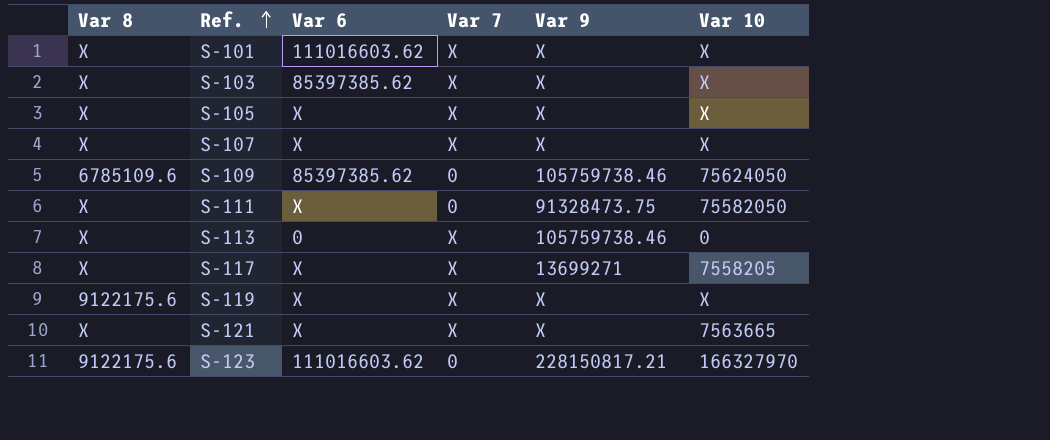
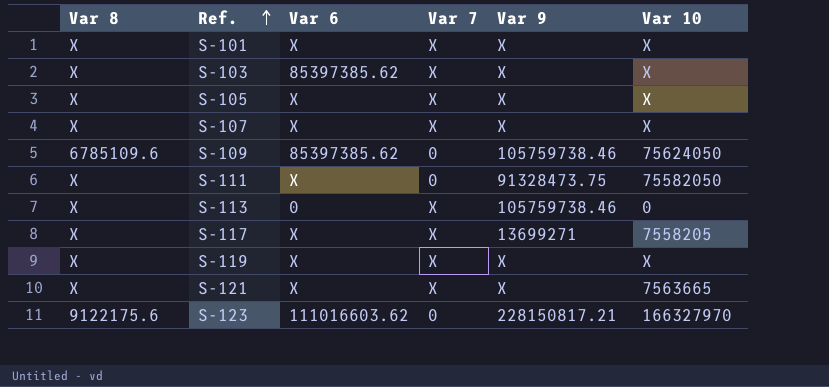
S-101 | Var 6: 111016603.62 -> X
S-119 | Var 8: 9122175.6 -> X

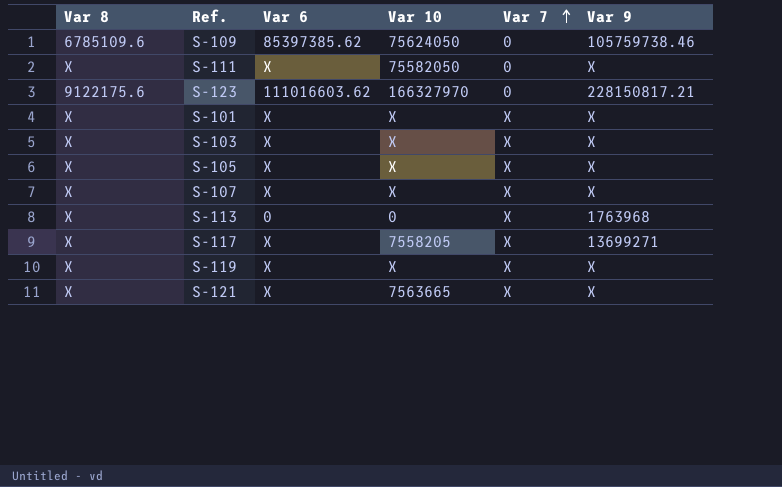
row order: Ref. ascending -> Var 7 ascending
column Var 10 | position: 6 -> 4
S-111 | Var 9: 91328473.75 -> X
S-103 | Var 6: 85397385.62 -> X
S-113 | Var 9: 105759738.46 -> 1763968

